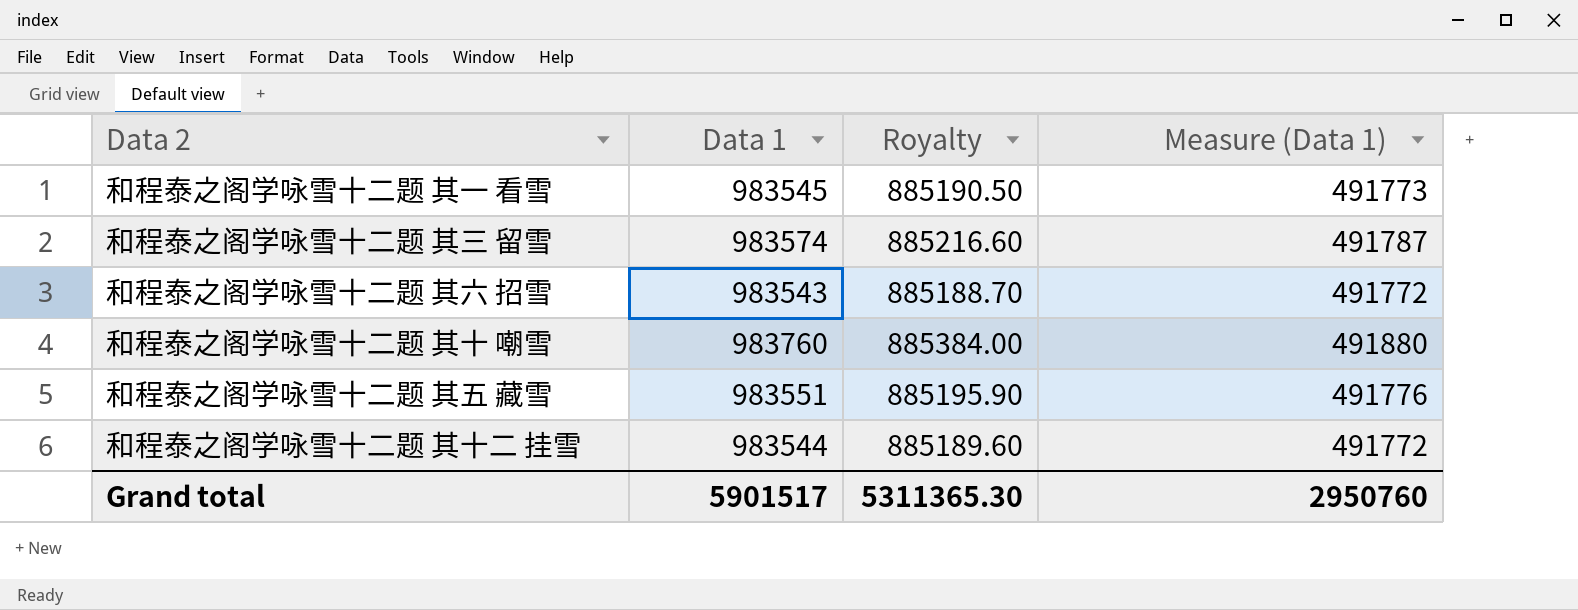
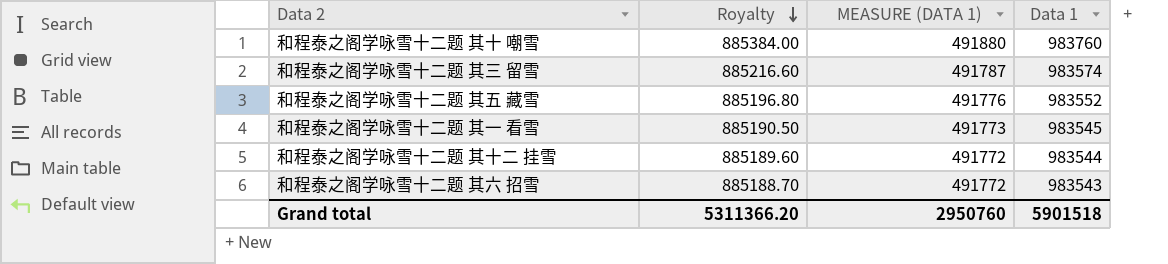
row order: none -> Royalty descending
column name: Measure (Data 1) -> MEASURE (DATA 1)
column Data 1 | position: 2 -> 4
和程泰之阁学咏雪十二题 其五 藏雪 | Royalty: 885195.90 -> 885196.80
和程泰之阁学咏雪十二题 其五 藏雪 | Data 1: 983551 -> 983552
Grand total | Royalty: 5311365.30 -> 5311366.20
Grand total | Data 1: 5901517 -> 5901518

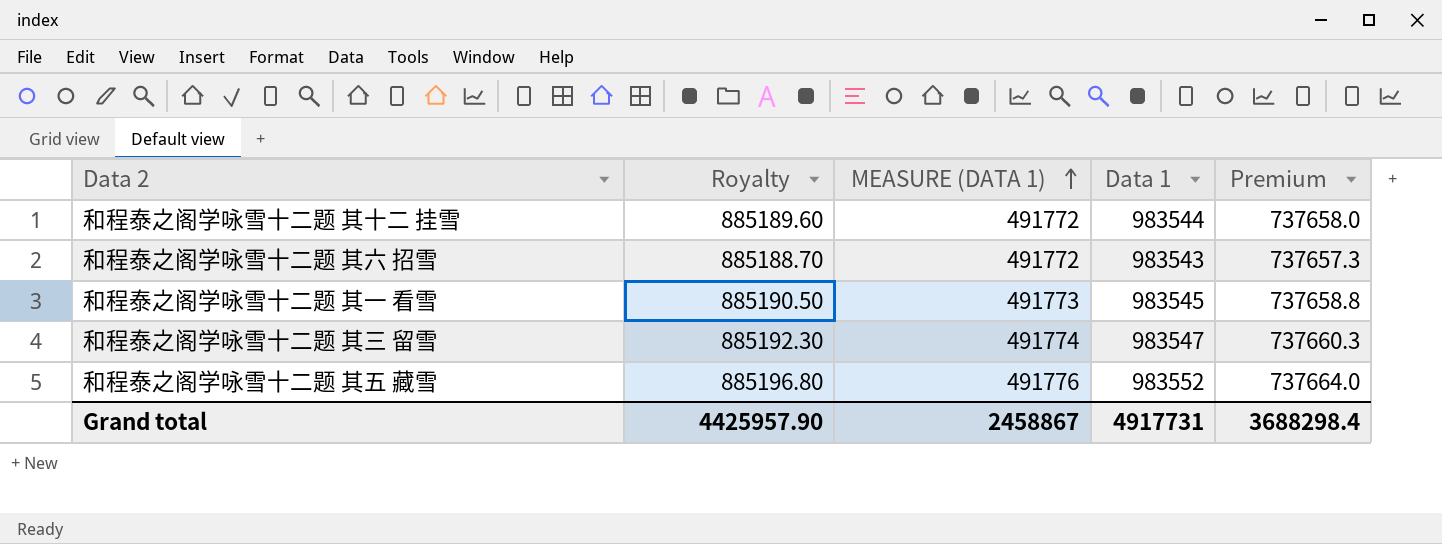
row order: Royalty descending -> MEASURE (DATA 1) ascending
column Premium | formula: none -> [Data 1] * 0.75
row 和程泰之阁学咏雪十二题 其十 嘲雪: 885384.00 | 491880 | 983760 -> none
和程泰之阁学咏雪十二题 其三 留雪 | Royalty: 885216.60 -> 885192.30
和程泰之阁学咏雪十二题 其三 留雪 | MEASURE (DATA 1): 491787 -> 491774
和程泰之阁学咏雪十二题 其三 留雪 | Data 1: 983574 -> 983547
Grand total | Royalty: 5311366.20 -> 4425957.90
Grand total | MEASURE (DATA 1): 2950760 -> 2458867
Grand total | Data 1: 5901518 -> 4917731

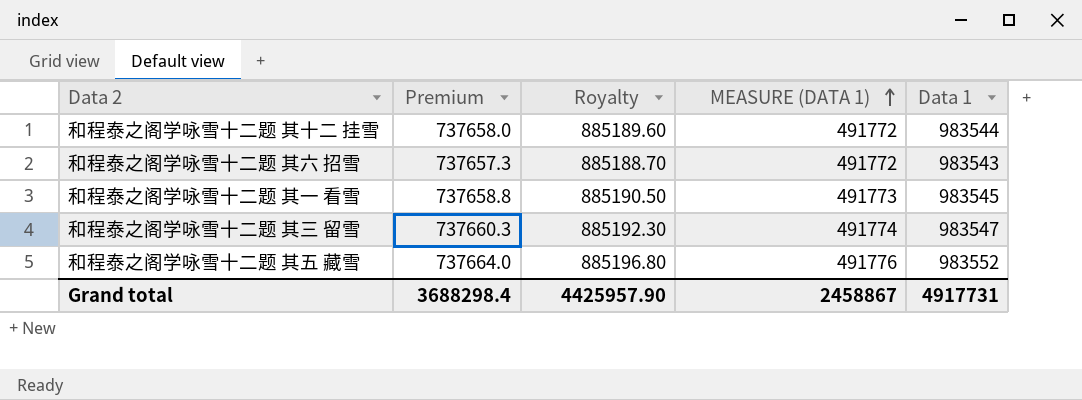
column Premium | position: 5 -> 2

